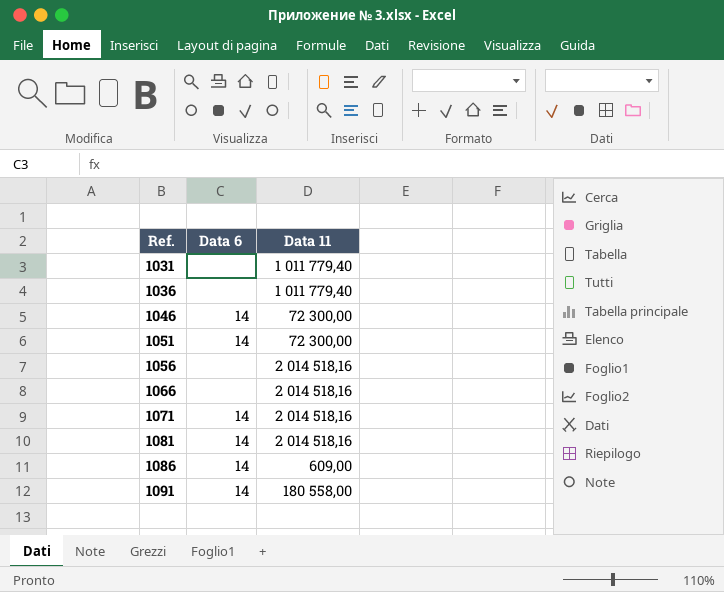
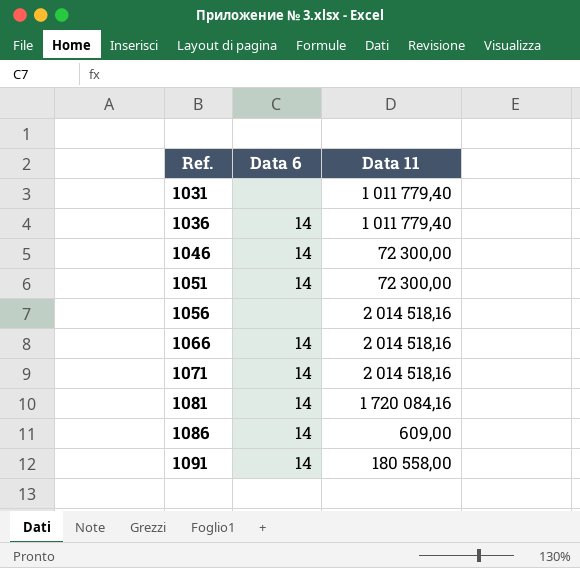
1036 | Data 6: none -> 14
1066 | Data 6: none -> 14
1081 | Data 11: 2 014 518,16 -> 1 720 084,16

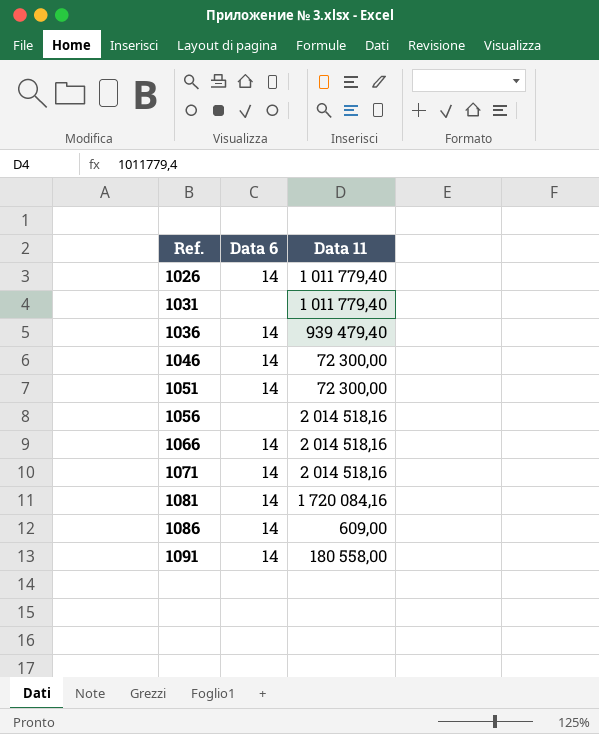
row 1026: none -> 14 | 1 011 779,40
1036 | Data 11: 1 011 779,40 -> 939 479,40

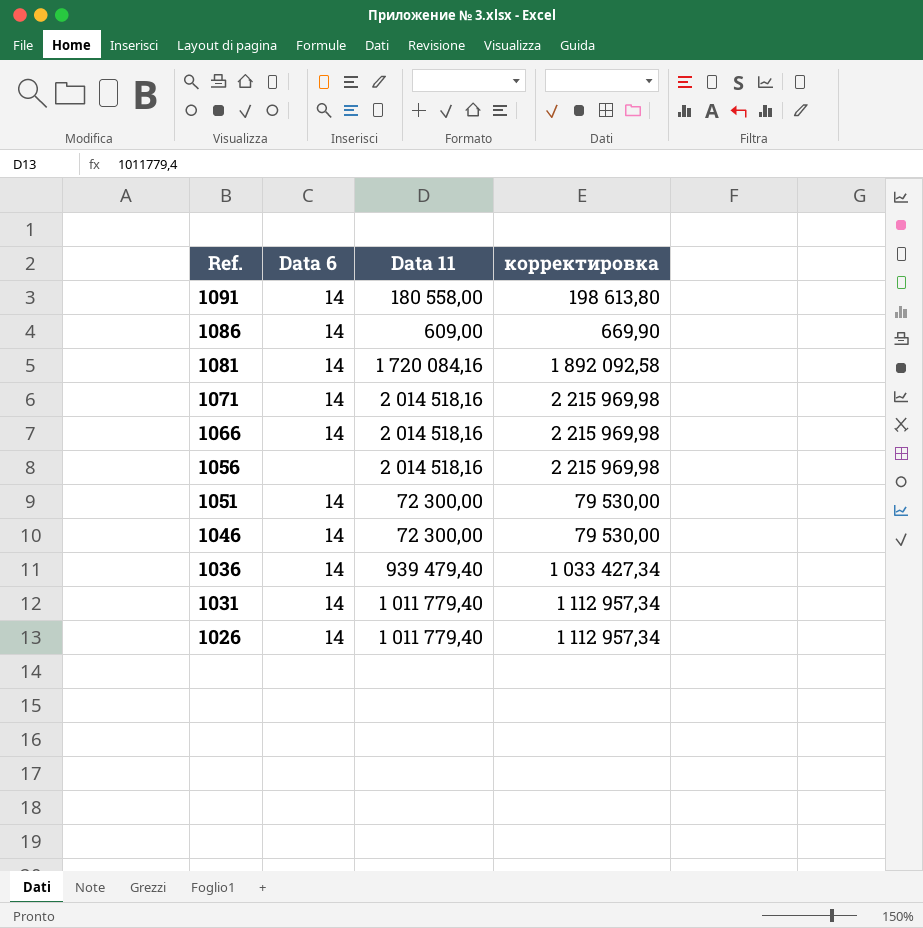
row order: Ref. ascending -> Ref. descending
column корректировка | formula: none -> [Data 11] * 1,1
1031 | Data 6: none -> 14

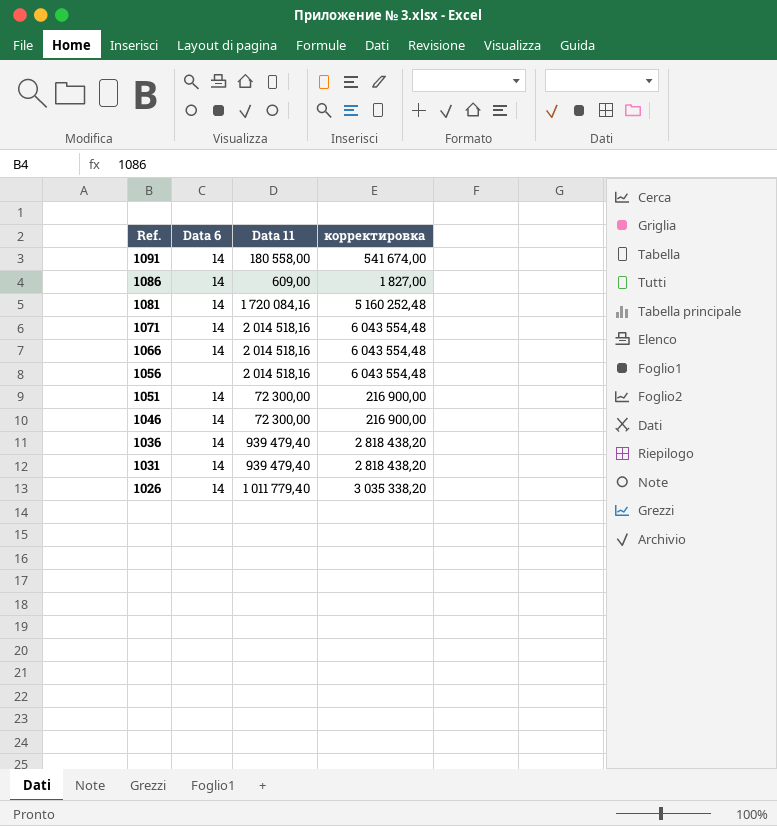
column корректировка | formula: [Data 11] * 1,1 -> [Data 11] * 3
1031 | Data 11: 1 011 779,40 -> 939 479,40

